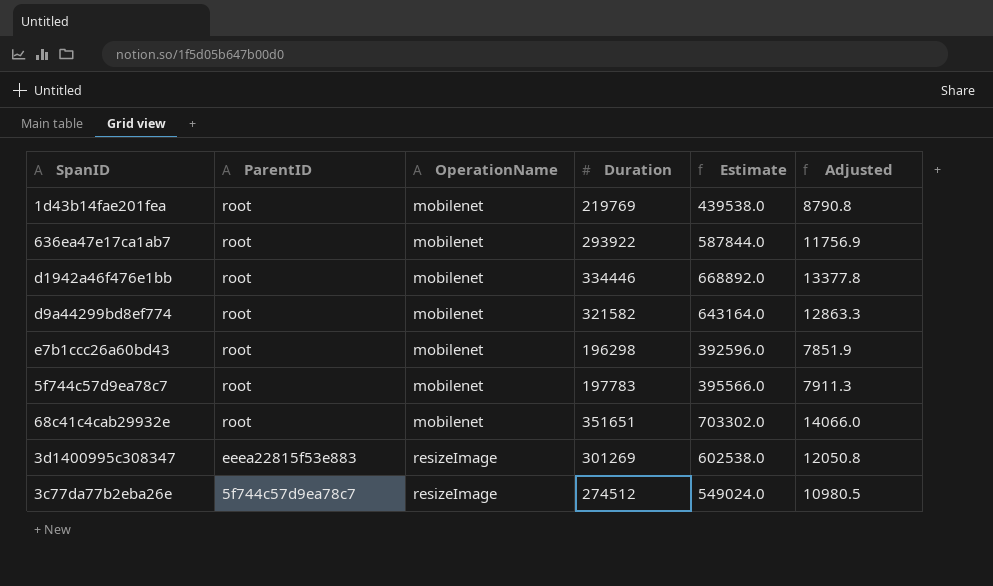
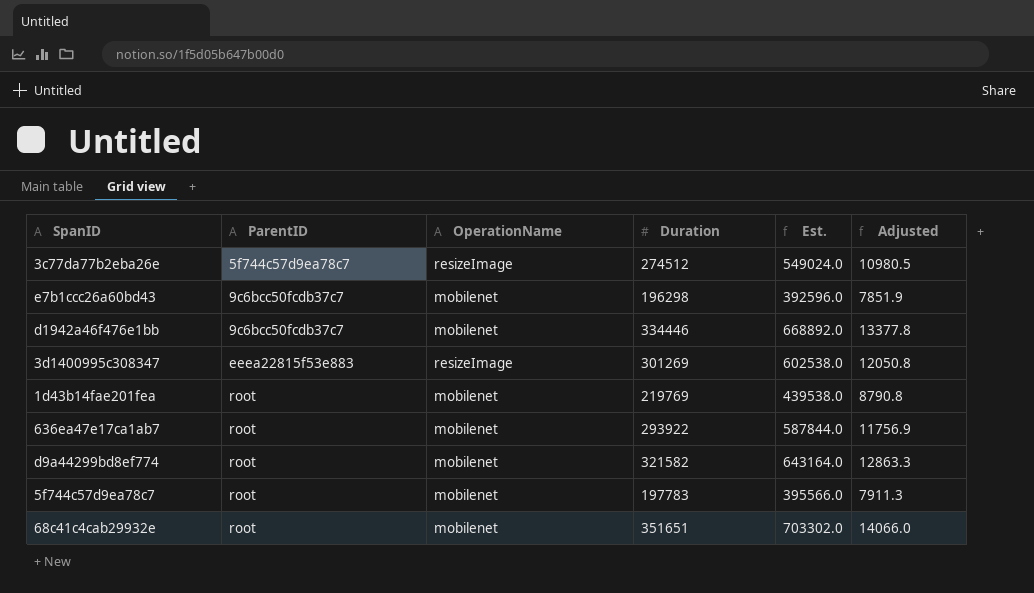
row order: ParentID descending -> ParentID ascending
column name: Estimate -> Est.
e7b1ccc26a60bd43 | ParentID: root -> 9c6bcc50fcdb37c7
d1942a46f476e1bb | ParentID: root -> 9c6bcc50fcdb37c7

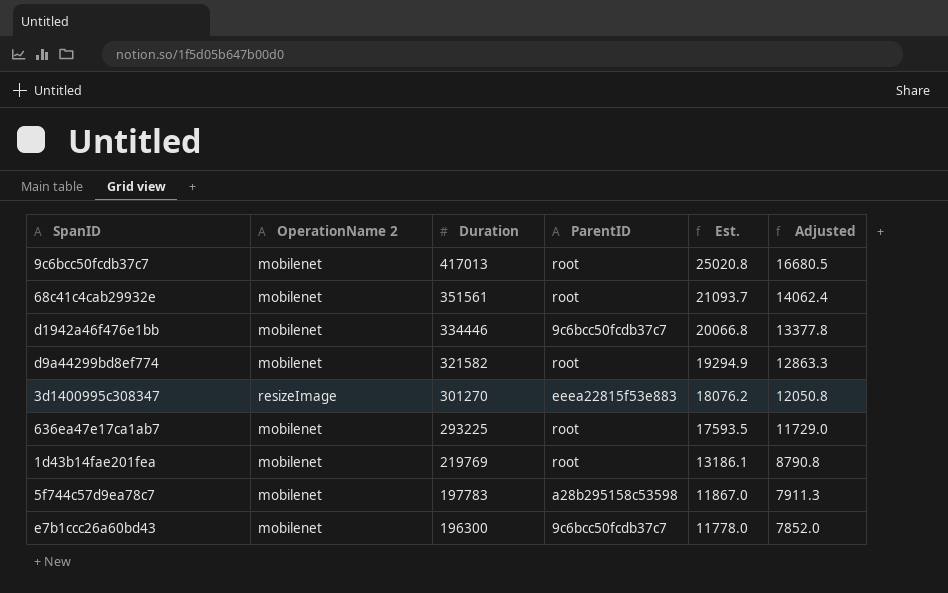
row order: ParentID ascending -> Duration descending
column name: OperationName -> OperationName 2
column ParentID | position: 2 -> 4
column Est. | formula: [Duration] * 2 -> [Duration] * 0.06
row 3c77da77b2eba26e: 5f744c57d9ea78c7 | resizeImage | 274512 | 549024.0 | 10980.5 -> none
row 9c6bcc50fcdb37c7: none -> mobilenet | 417013 | root | 25020.8 | 16680.5
68c41c4cab29932e | Duration: 351651 -> 351561
68c41c4cab29932e | Adjusted: 14066.0 -> 14062.4
3d1400995c308347 | Duration: 301269 -> 301270
636ea47e17ca1ab7 | Duration: 293922 -> 293225
636ea47e17ca1ab7 | Adjusted: 11756.9 -> 11729.0
5f744c57d9ea78c7 | ParentID: root -> a28b295158c53598
e7b1ccc26a60bd43 | Duration: 196298 -> 196300
e7b1ccc26a60bd43 | Adjusted: 7851.9 -> 7852.0

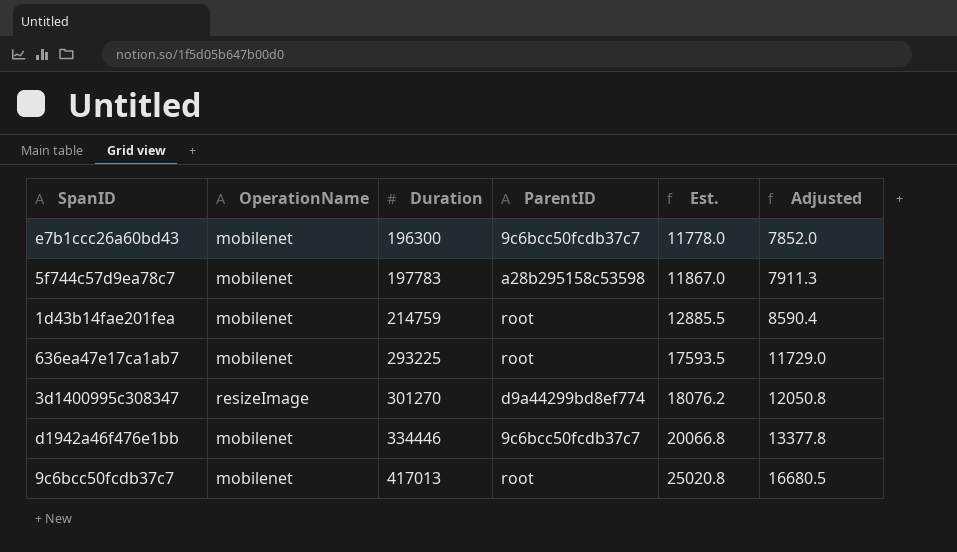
row order: Duration descending -> Duration ascending
column name: OperationName 2 -> OperationName
row 68c41c4cab29932e: mobilenet | 351561 | root | 21093.7 | 14062.4 -> none
row d9a44299bd8ef774: mobilenet | 321582 | root | 19294.9 | 12863.3 -> none
1d43b14fae201fea | Duration: 219769 -> 214759
1d43b14fae201fea | Est.: 13186.1 -> 12885.5
1d43b14fae201fea | Adjusted: 8790.8 -> 8590.4
3d1400995c308347 | ParentID: eeea22815f53e883 -> d9a44299bd8ef774

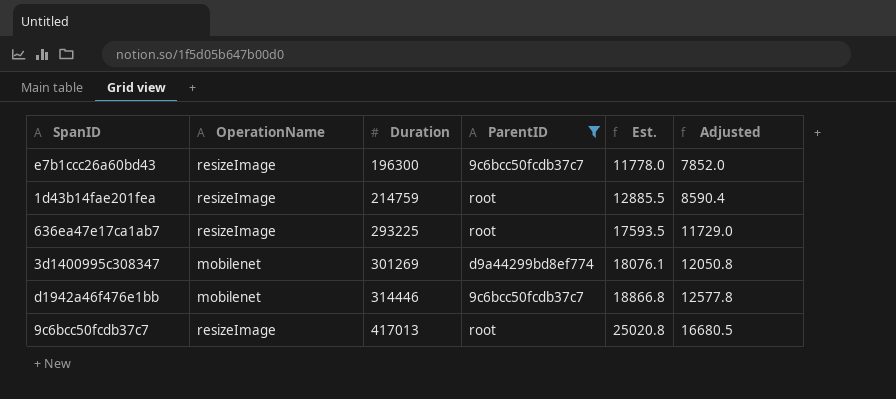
filter: none -> ParentID != a28b295158c53598
e7b1ccc26a60bd43 | OperationName: mobilenet -> resizeImage
1d43b14fae201fea | OperationName: mobilenet -> resizeImage
636ea47e17ca1ab7 | OperationName: mobilenet -> resizeImage
3d1400995c308347 | OperationName: resizeImage -> mobilenet
3d1400995c308347 | Duration: 301270 -> 301269
3d1400995c308347 | Est.: 18076.2 -> 18076.1
d1942a46f476e1bb | Duration: 334446 -> 314446
d1942a46f476e1bb | Est.: 20066.8 -> 18866.8
d1942a46f476e1bb | Adjusted: 13377.8 -> 12577.8
9c6bcc50fcdb37c7 | OperationName: mobilenet -> resizeImage

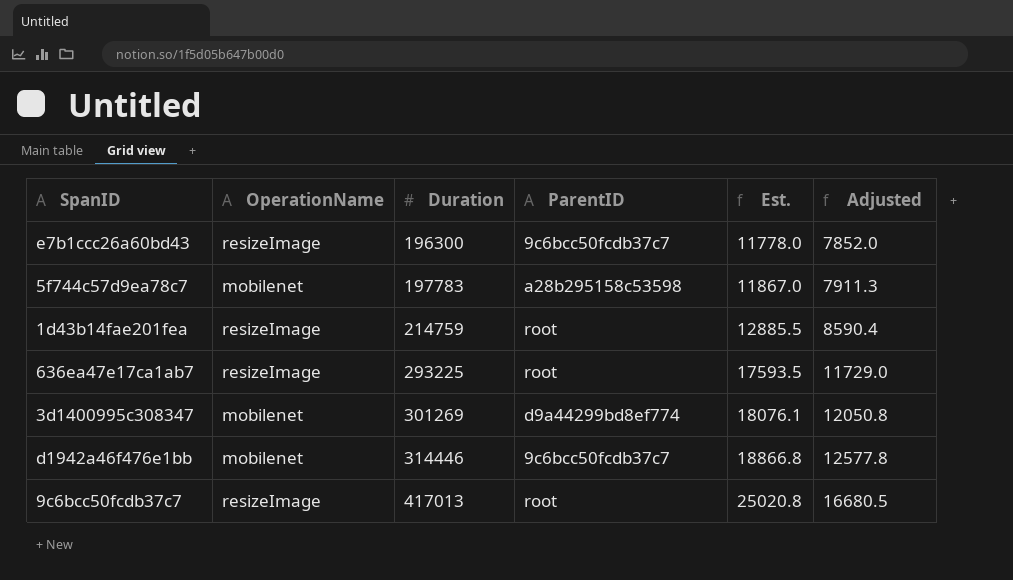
filter: ParentID != a28b295158c53598 -> none

